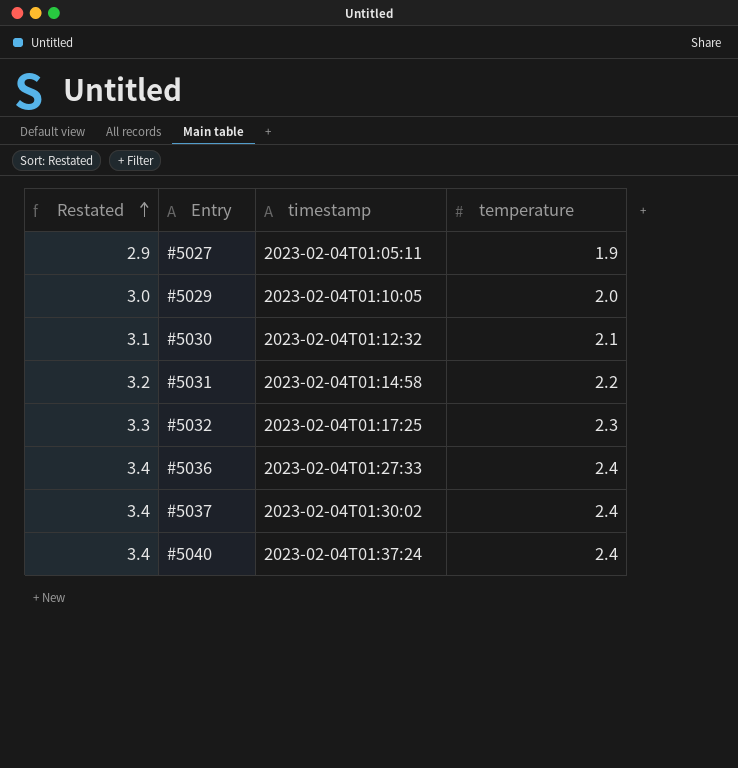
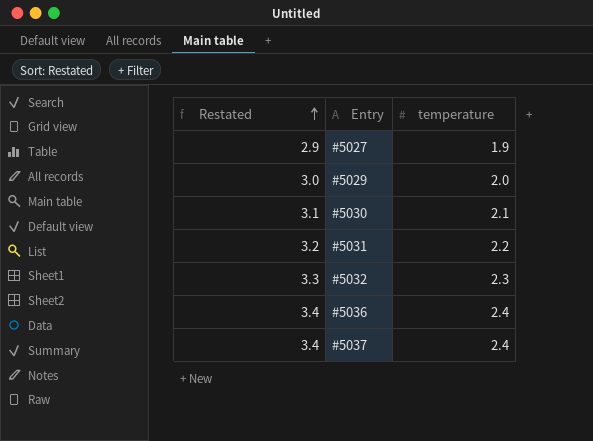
column timestamp | position: 3 -> none
row #5040: 3.4 | 2023-02-04T01:37:24 | 2.4 -> none

